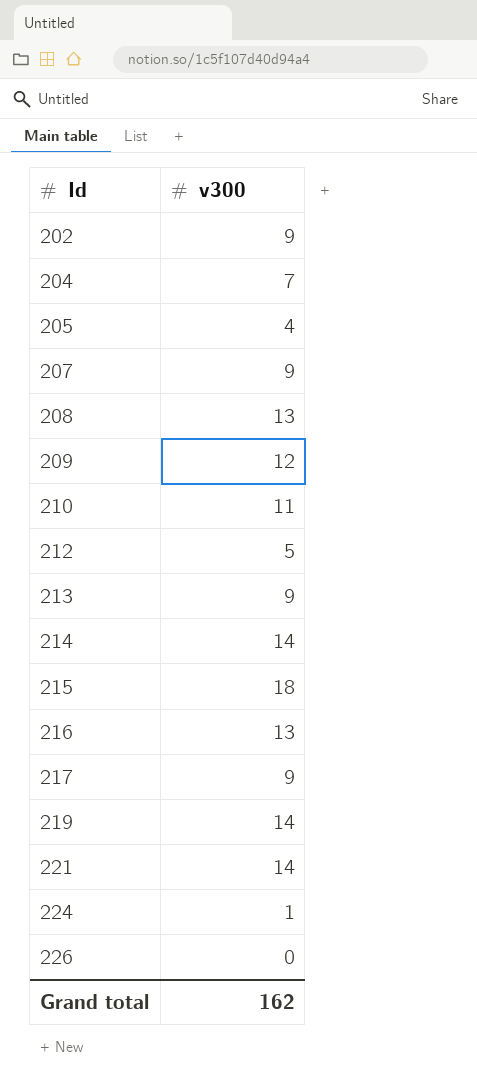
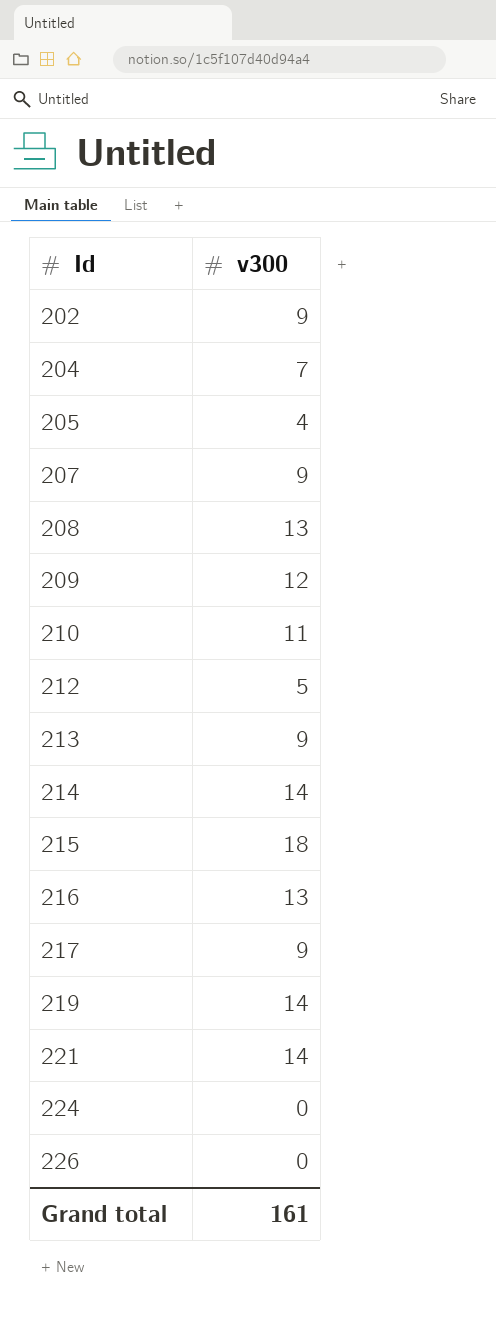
224 | v300: 1 -> 0
Grand total | v300: 162 -> 161

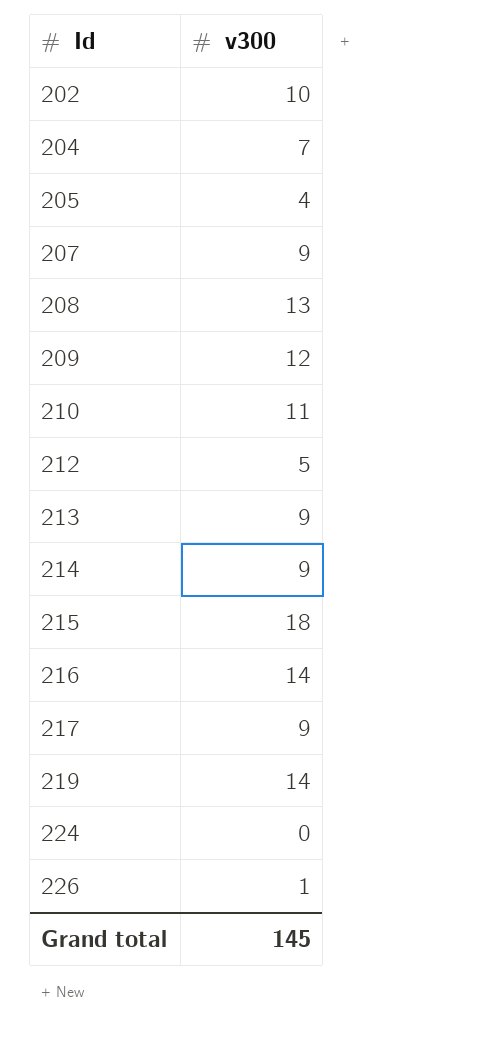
row 221: 14 -> none
202 | v300: 9 -> 10
214 | v300: 14 -> 9
216 | v300: 13 -> 14
226 | v300: 0 -> 1
Grand total | v300: 161 -> 145

